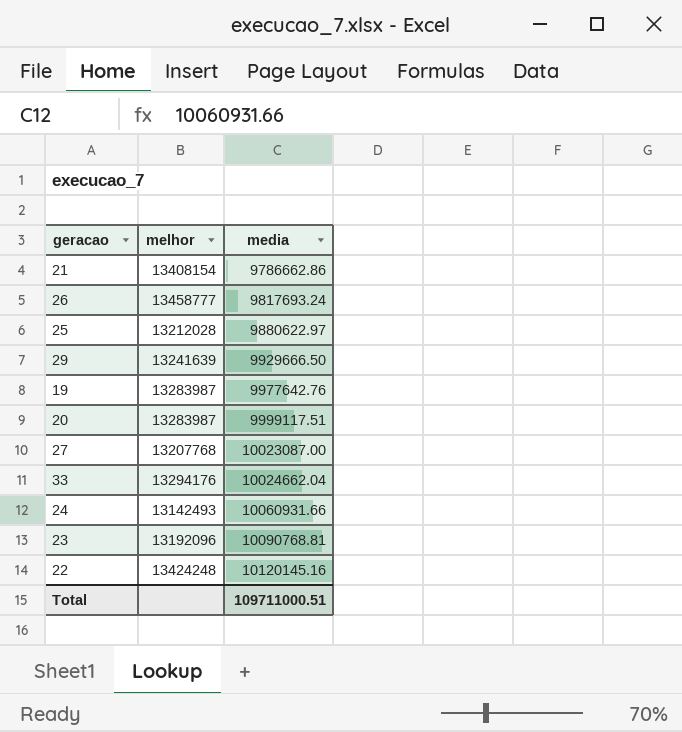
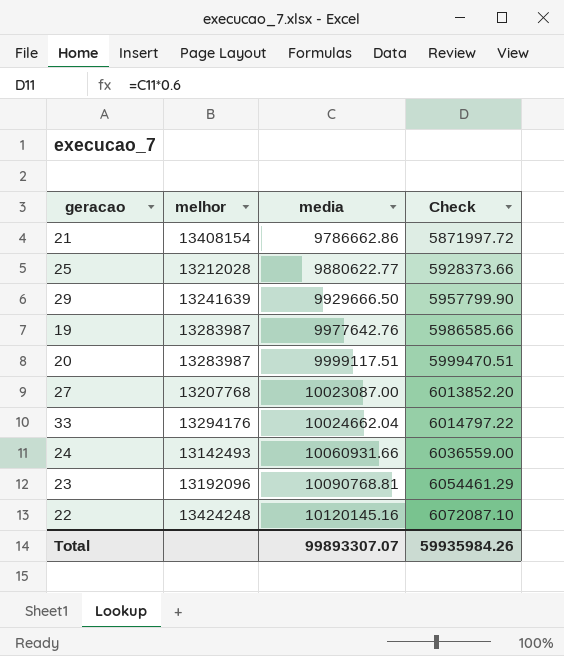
column Check | formula: none -> [media] * 0.6
row 26: 13458777 | 9817693.24 -> none
25 | media: 9880622.97 -> 9880622.77
Total | media: 109711000.51 -> 99893307.07

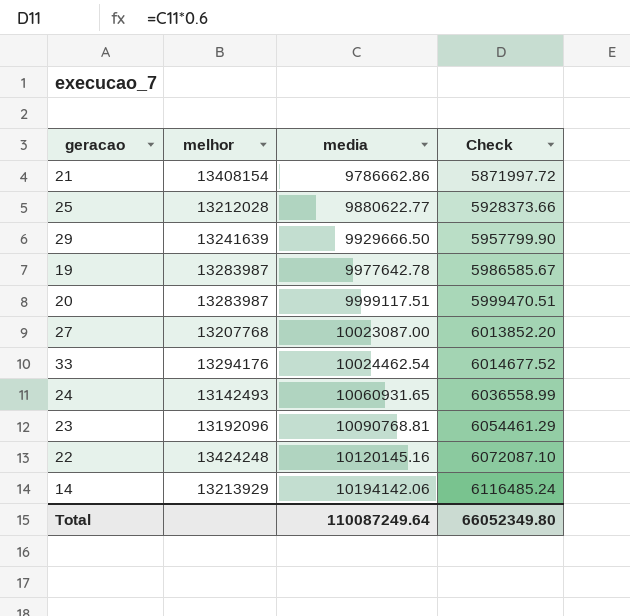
19 | media: 9977642.76 -> 9977642.78
19 | Check: 5986585.66 -> 5986585.67
33 | media: 10024662.04 -> 10024462.54
33 | Check: 6014797.22 -> 6014677.52
24 | media: 10060931.66 -> 10060931.65
24 | Check: 6036559.00 -> 6036558.99
row 14: none -> 13213929 | 10194142.06 | 6116485.24
Total | media: 99893307.07 -> 110087249.64
Total | Check: 59935984.26 -> 66052349.80

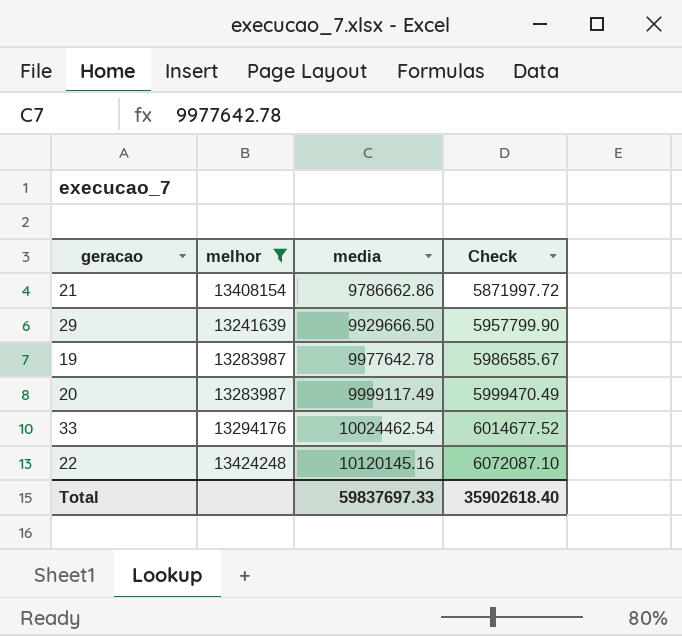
filter: none -> melhor >= 13241639
20 | media: 9999117.51 -> 9999117.49
20 | Check: 5999470.51 -> 5999470.49
Total | media: 110087249.64 -> 59837697.33
Total | Check: 66052349.80 -> 35902618.40

